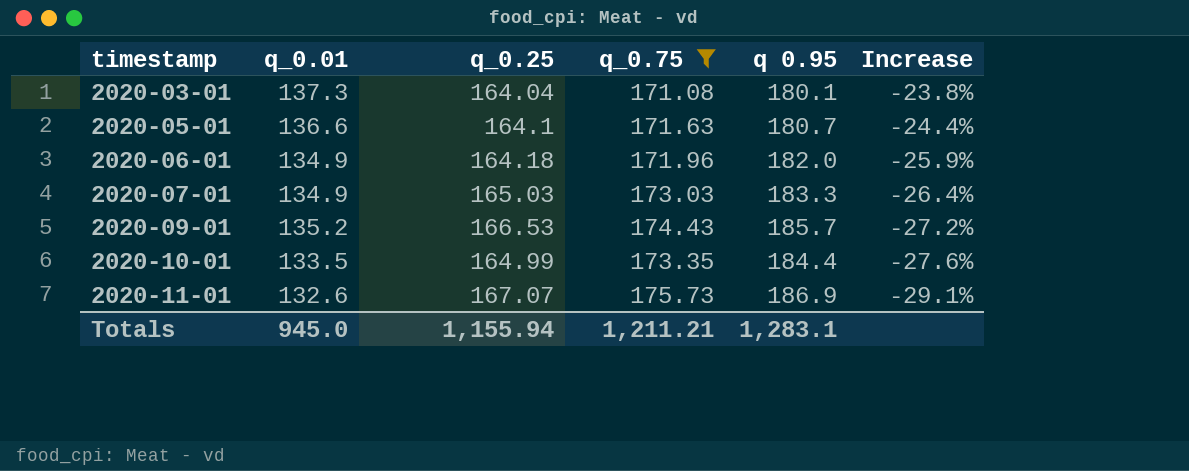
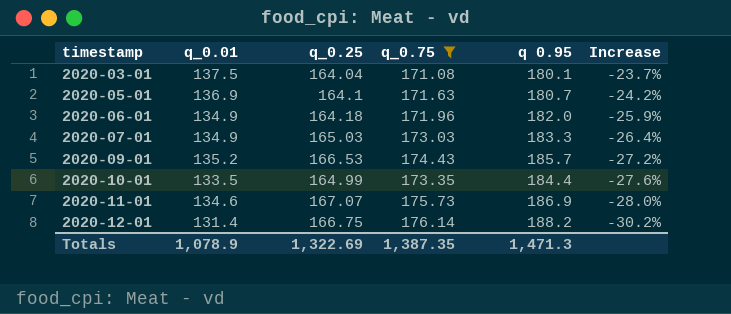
2020-03-01 | q_0.01: 137.3 -> 137.5
2020-03-01 | Increase: -23.8% -> -23.7%
2020-05-01 | q_0.01: 136.6 -> 136.9
2020-05-01 | Increase: -24.4% -> -24.2%
2020-11-01 | q_0.01: 132.6 -> 134.6
2020-11-01 | Increase: -29.1% -> -28.0%
row 2020-12-01: none -> 131.4 | 166.75 | 176.14 | 188.2 | -30.2%
Totals | q_0.01: 945.0 -> 1,078.9
Totals | q_0.25: 1,155.94 -> 1,322.69
Totals | q_0.75: 1,211.21 -> 1,387.35
Totals | q 0.95: 1,283.1 -> 1,471.3

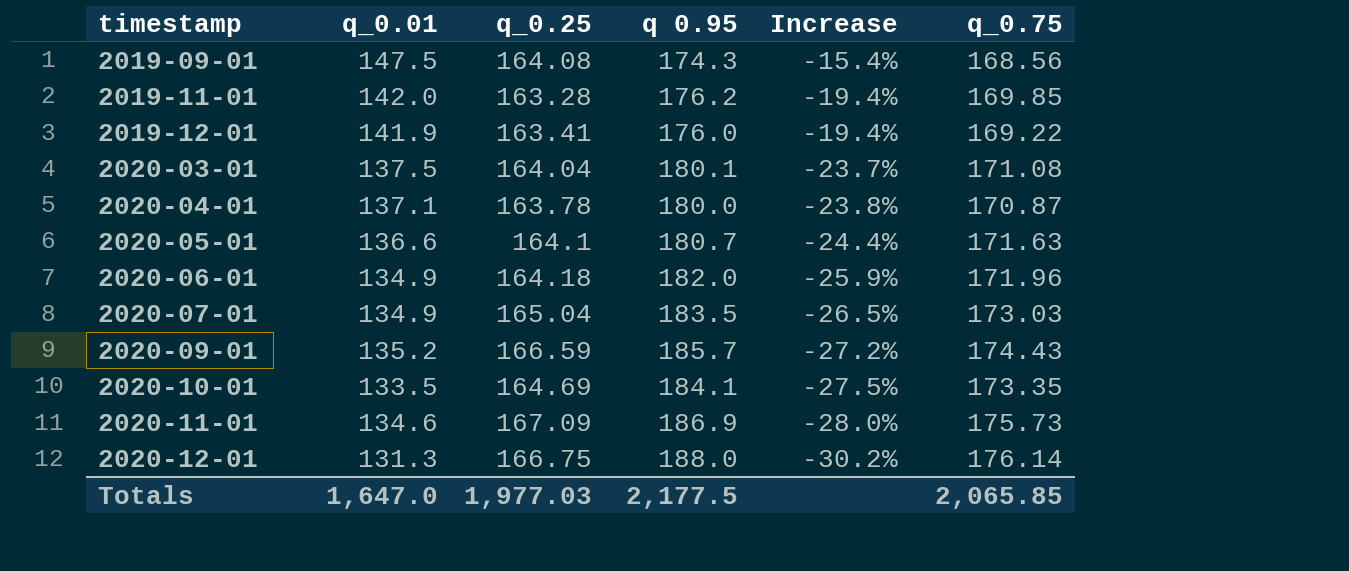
filter: q_0.75 >= 171.08 -> none
column q_0.75 | position: 4 -> 6
2020-05-01 | q_0.01: 136.9 -> 136.6
2020-05-01 | Increase: -24.2% -> -24.4%
2020-07-01 | q_0.25: 165.03 -> 165.04
2020-07-01 | q 0.95: 183.3 -> 183.5
2020-07-01 | Increase: -26.4% -> -26.5%
2020-09-01 | q_0.25: 166.53 -> 166.59
2020-10-01 | q_0.25: 164.99 -> 164.69
2020-10-01 | q 0.95: 184.4 -> 184.1
2020-10-01 | Increase: -27.6% -> -27.5%
2020-11-01 | q_0.25: 167.07 -> 167.09
2020-12-01 | q_0.01: 131.4 -> 131.3
2020-12-01 | q 0.95: 188.2 -> 188.0
Totals | q_0.01: 1,078.9 -> 1,647.0
Totals | q_0.25: 1,322.69 -> 1,977.03
Totals | q 0.95: 1,471.3 -> 2,177.5
Totals | q_0.75: 1,387.35 -> 2,065.85

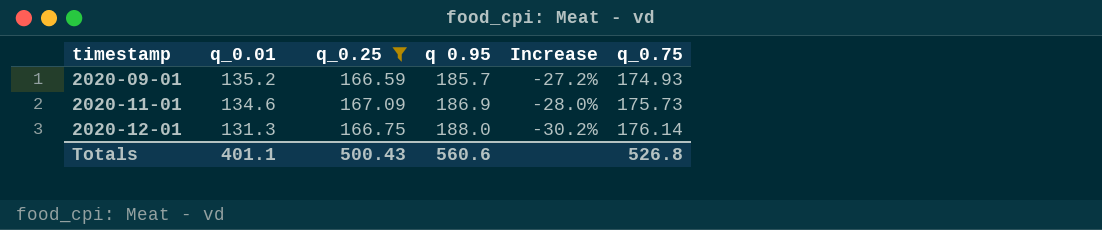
filter: none -> q_0.25 >= 166.59
2020-09-01 | q_0.75: 174.43 -> 174.93
Totals | q_0.01: 1,647.0 -> 401.1
Totals | q_0.25: 1,977.03 -> 500.43
Totals | q 0.95: 2,177.5 -> 560.6
Totals | q_0.75: 2,065.85 -> 526.8

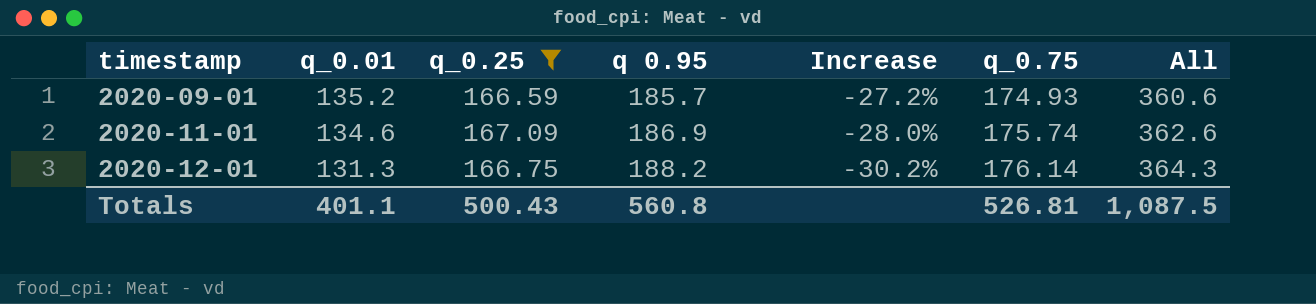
column All | formula: none -> [q 0.95] + [q_0.75]
2020-11-01 | q_0.75: 175.73 -> 175.74
2020-12-01 | q 0.95: 188.0 -> 188.2
Totals | q 0.95: 560.6 -> 560.8
Totals | q_0.75: 526.8 -> 526.81

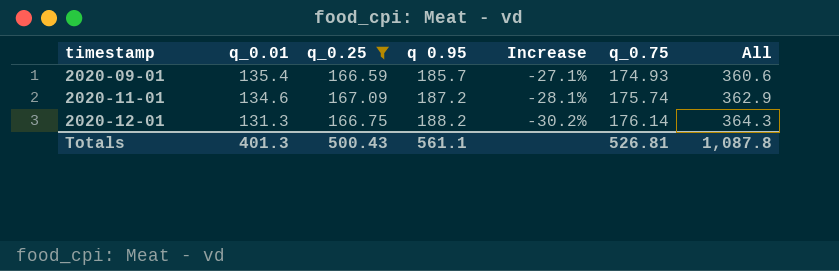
2020-09-01 | q_0.01: 135.2 -> 135.4
2020-09-01 | Increase: -27.2% -> -27.1%
2020-11-01 | q 0.95: 186.9 -> 187.2
2020-11-01 | Increase: -28.0% -> -28.1%
2020-11-01 | All: 362.6 -> 362.9
Totals | q_0.01: 401.1 -> 401.3
Totals | q 0.95: 560.8 -> 561.1
Totals | All: 1,087.5 -> 1,087.8

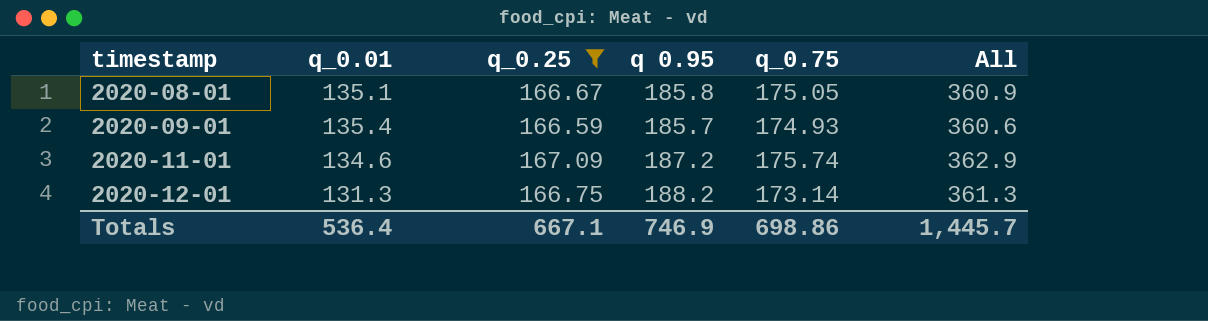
column Increase | formula: ([q_0.01] - [q 0.95]) / [q 0.95] -> none
row 2020-08-01: none -> 135.1 | 166.67 | 185.8 | 175.05 | 360.9
2020-12-01 | q_0.75: 176.14 -> 173.14
2020-12-01 | All: 364.3 -> 361.3
Totals | q_0.01: 401.3 -> 536.4
Totals | q_0.25: 500.43 -> 667.1
Totals | q 0.95: 561.1 -> 746.9
Totals | q_0.75: 526.81 -> 698.86
Totals | All: 1,087.8 -> 1,445.7

